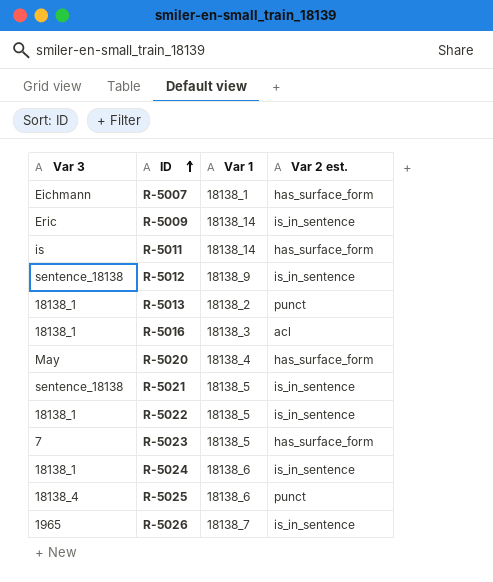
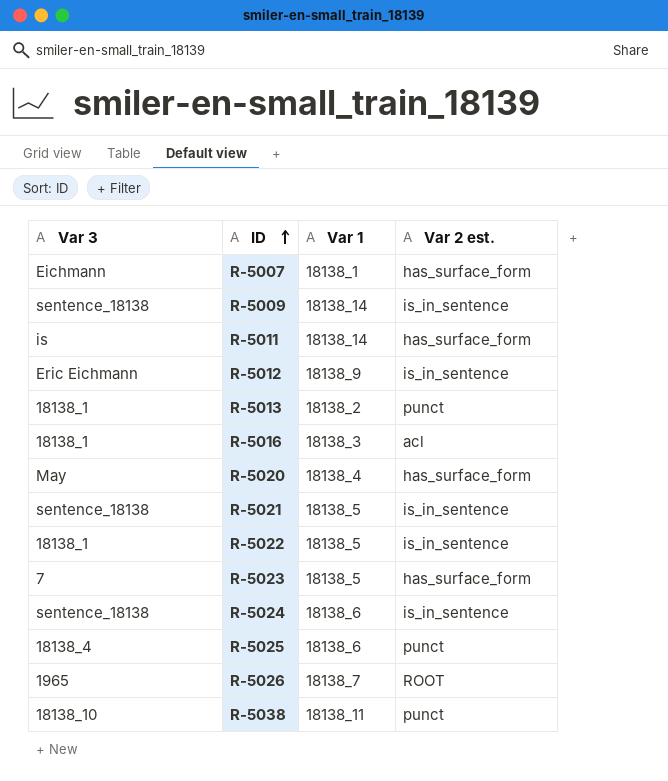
R-5009 | Var 3: Eric -> sentence_18138
R-5012 | Var 3: sentence_18138 -> Eric Eichmann
R-5024 | Var 3: 18138_1 -> sentence_18138
R-5026 | Var 2 est.: is_in_sentence -> ROOT
row R-5038: none -> 18138_10 | 18138_11 | punct

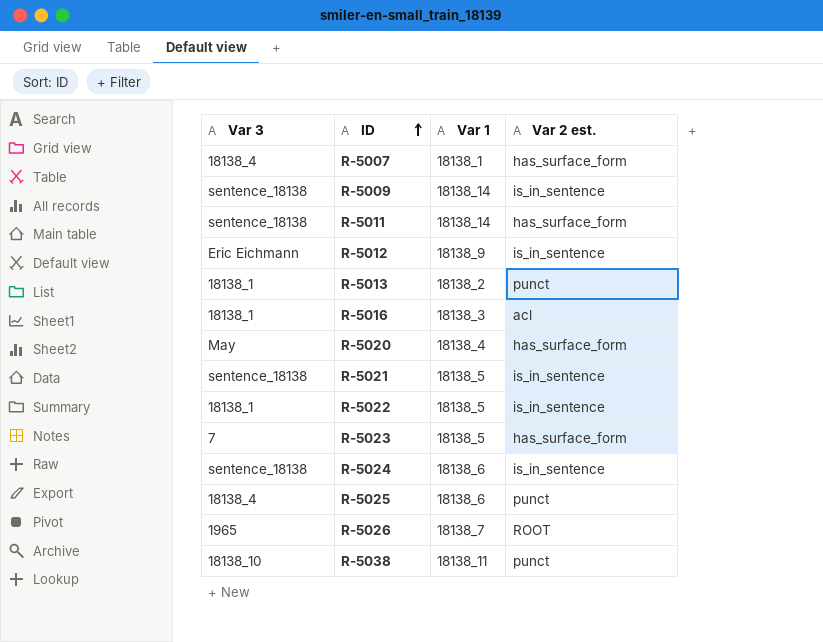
R-5007 | Var 3: Eichmann -> 18138_4
R-5011 | Var 3: is -> sentence_18138

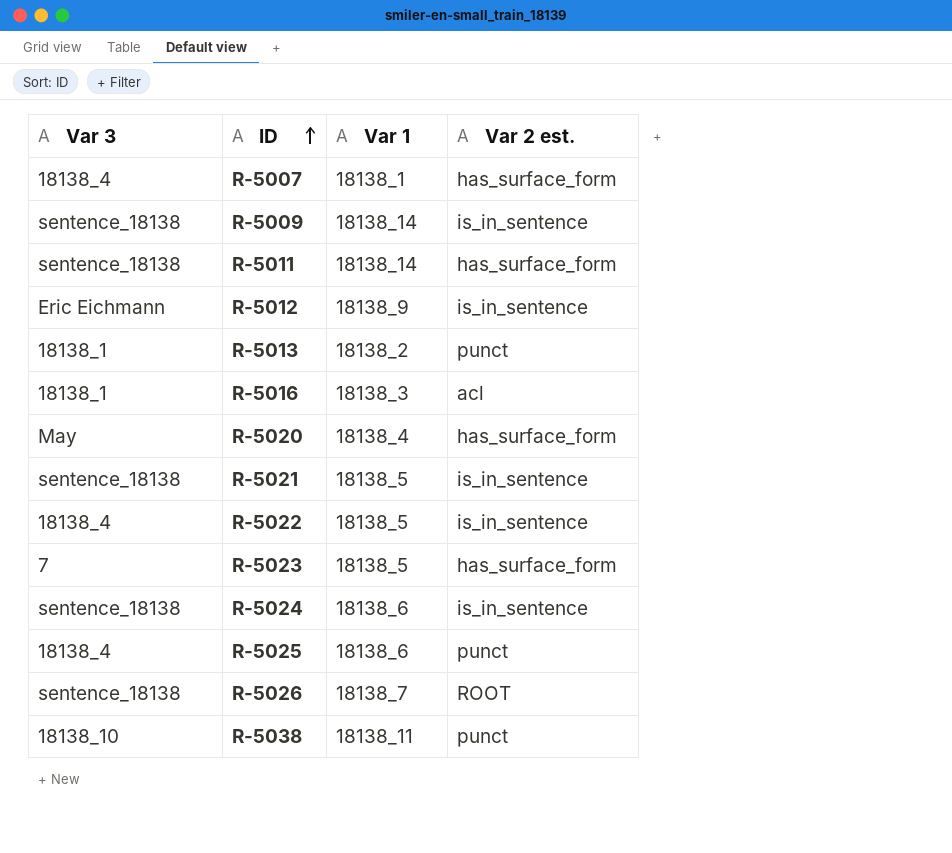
R-5022 | Var 3: 18138_1 -> 18138_4
R-5026 | Var 3: 1965 -> sentence_18138

